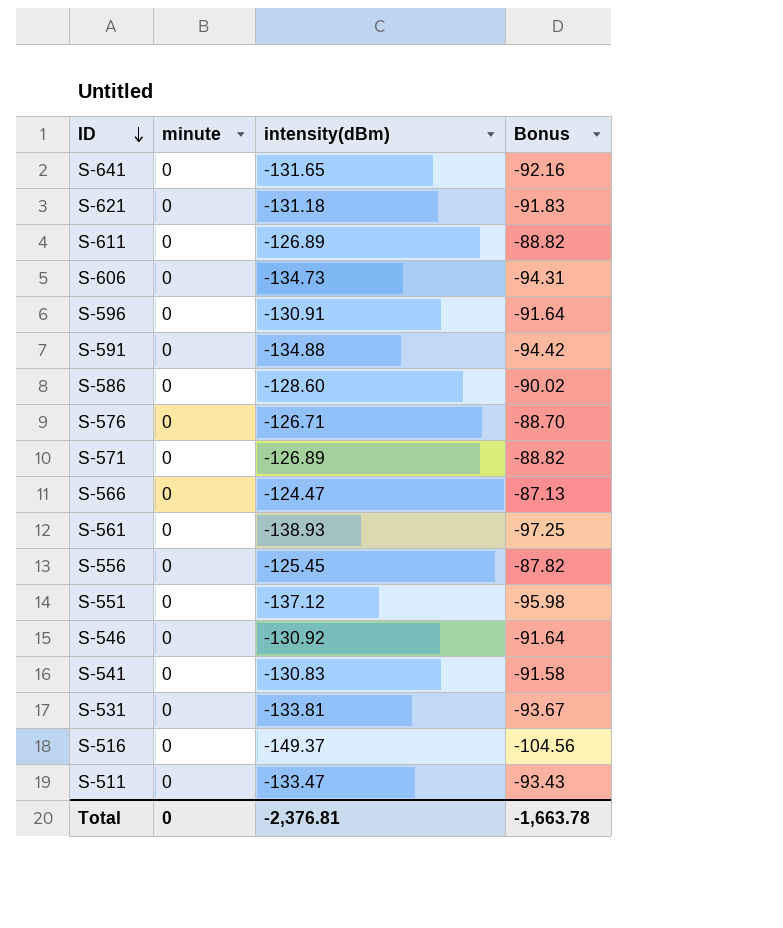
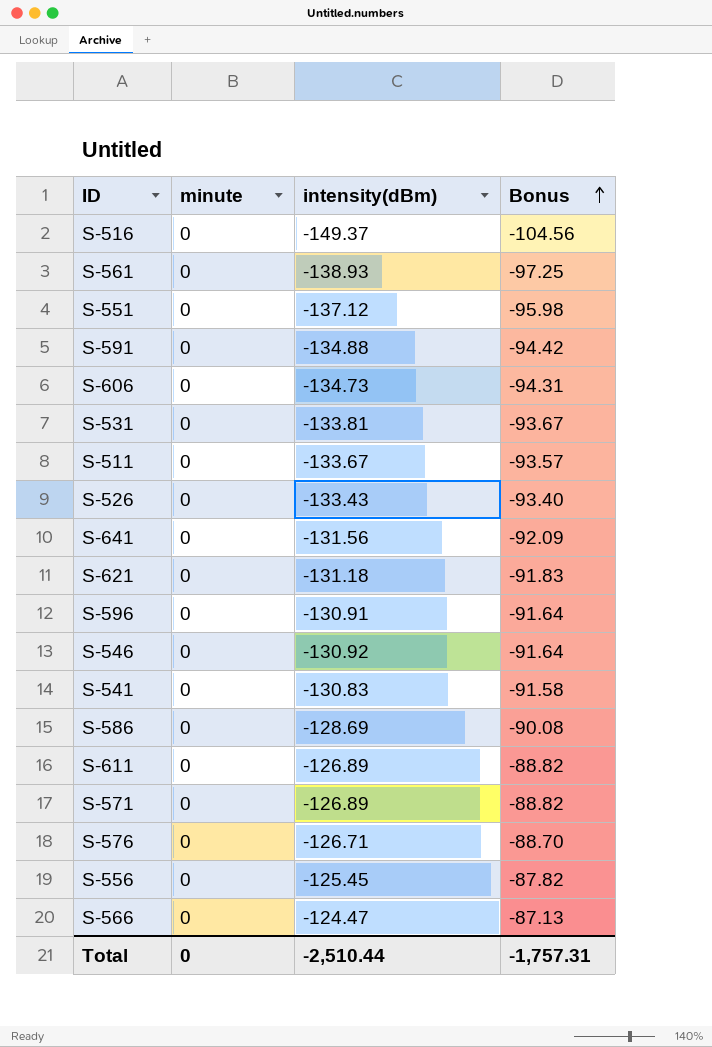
row order: ID descending -> Bonus ascending
S-511 | intensity(dBm): -133.47 -> -133.67
S-511 | Bonus: -93.43 -> -93.57
row S-526: none -> 0 | -133.43 | -93.40
S-641 | intensity(dBm): -131.65 -> -131.56
S-641 | Bonus: -92.16 -> -92.09
S-586 | intensity(dBm): -128.60 -> -128.69
S-586 | Bonus: -90.02 -> -90.08
Total | intensity(dBm): -2,376.81 -> -2,510.44
Total | Bonus: -1,663.78 -> -1,757.31

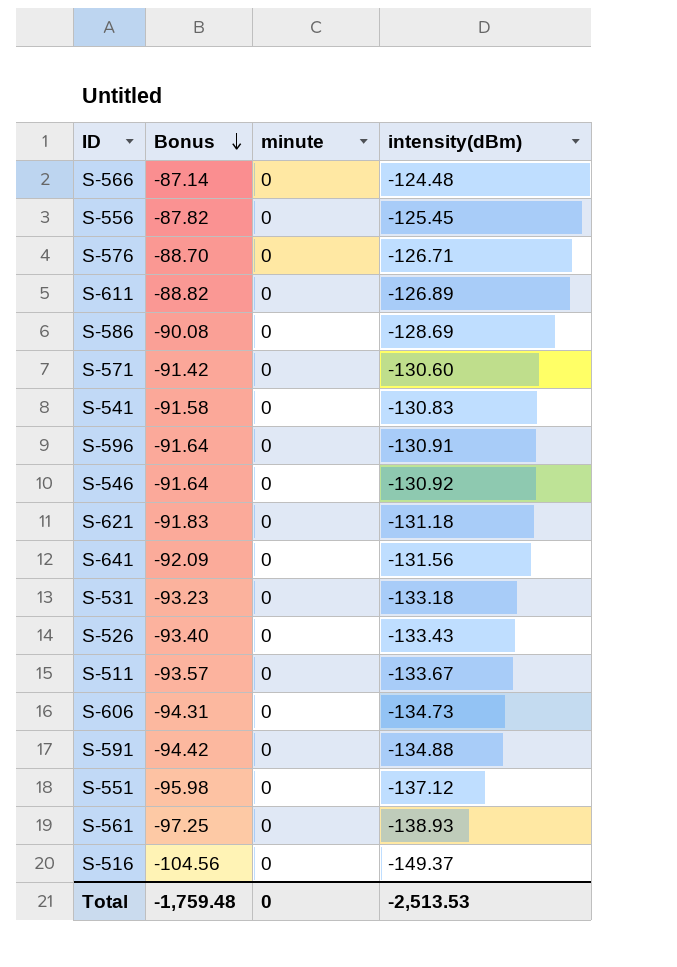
row order: Bonus ascending -> Bonus descending
column Bonus | position: 4 -> 2
S-566 | Bonus: -87.13 -> -87.14
S-566 | intensity(dBm): -124.47 -> -124.48
S-571 | Bonus: -88.82 -> -91.42
S-571 | intensity(dBm): -126.89 -> -130.60
S-531 | Bonus: -93.67 -> -93.23
S-531 | intensity(dBm): -133.81 -> -133.18
Total | Bonus: -1,757.31 -> -1,759.48
Total | intensity(dBm): -2,510.44 -> -2,513.53

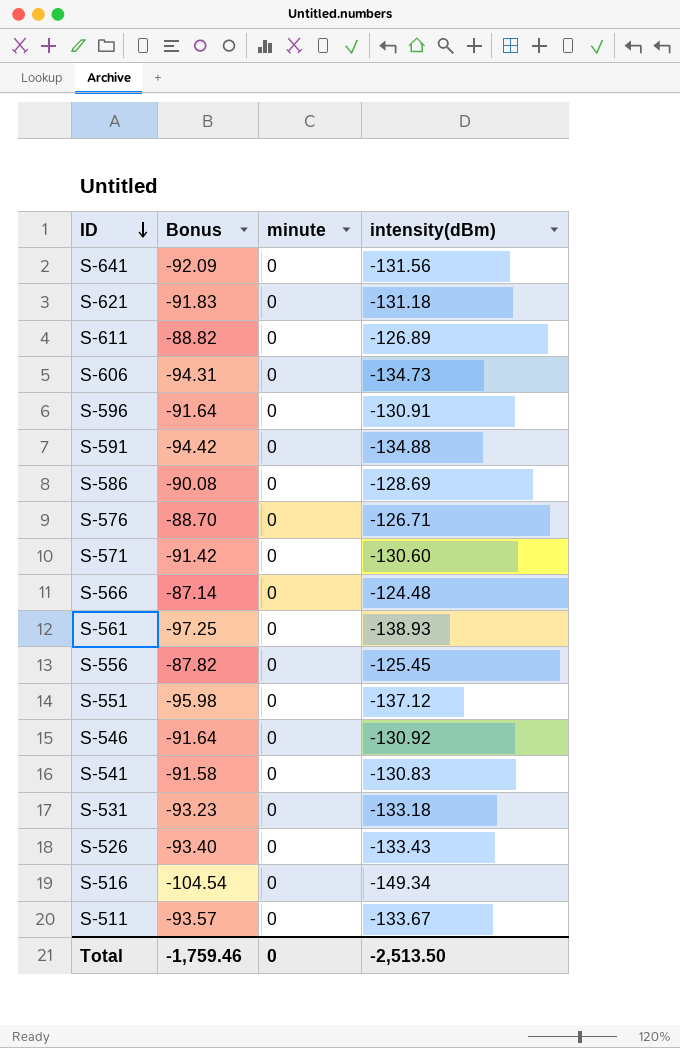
row order: Bonus descending -> ID descending
S-516 | Bonus: -104.56 -> -104.54
S-516 | intensity(dBm): -149.37 -> -149.34
Total | Bonus: -1,759.48 -> -1,759.46
Total | intensity(dBm): -2,513.53 -> -2,513.50

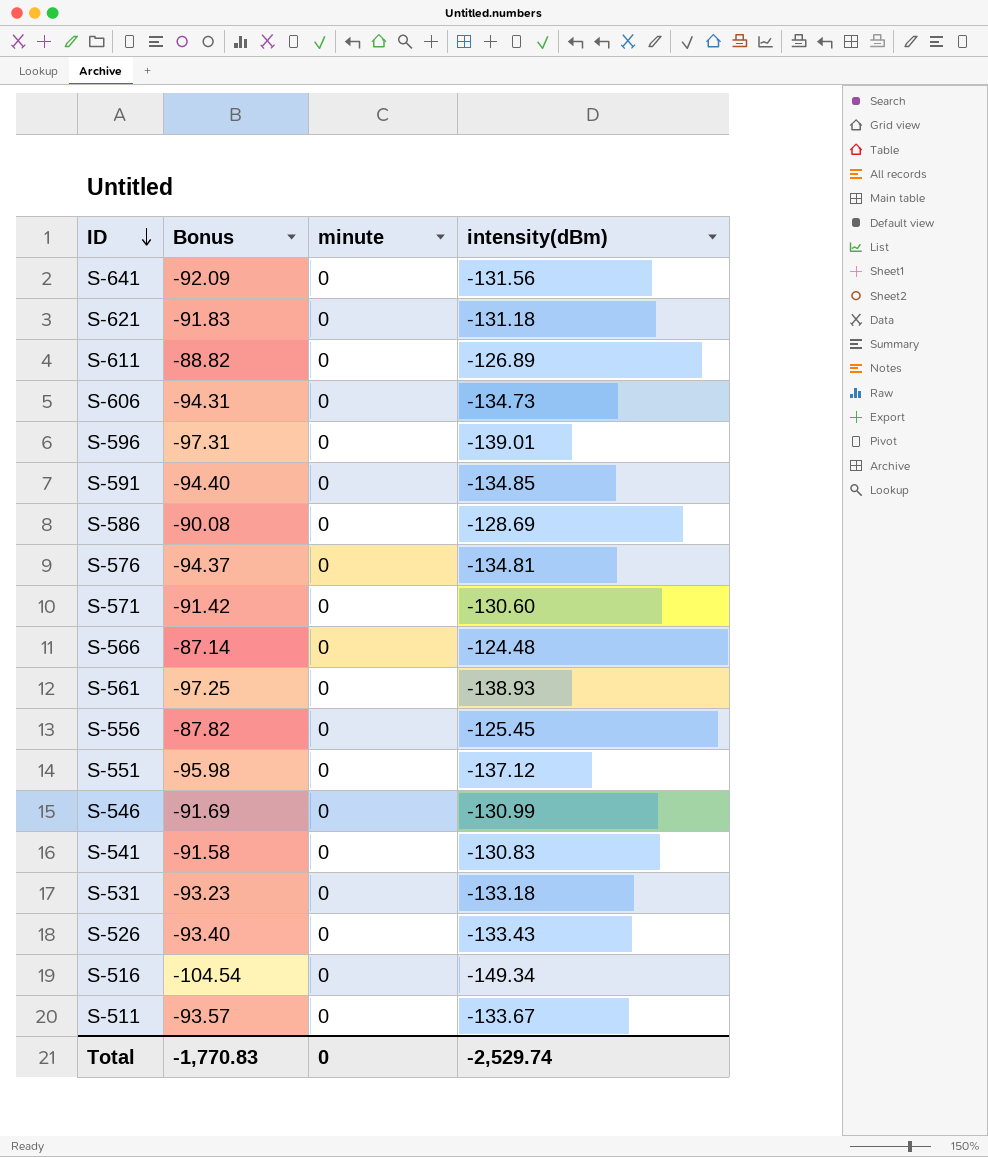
S-596 | Bonus: -91.64 -> -97.31
S-596 | intensity(dBm): -130.91 -> -139.01
S-591 | Bonus: -94.42 -> -94.40
S-591 | intensity(dBm): -134.88 -> -134.85
S-576 | Bonus: -88.70 -> -94.37
S-576 | intensity(dBm): -126.71 -> -134.81
S-546 | Bonus: -91.64 -> -91.69
S-546 | intensity(dBm): -130.92 -> -130.99
Total | Bonus: -1,759.46 -> -1,770.83
Total | intensity(dBm): -2,513.50 -> -2,529.74

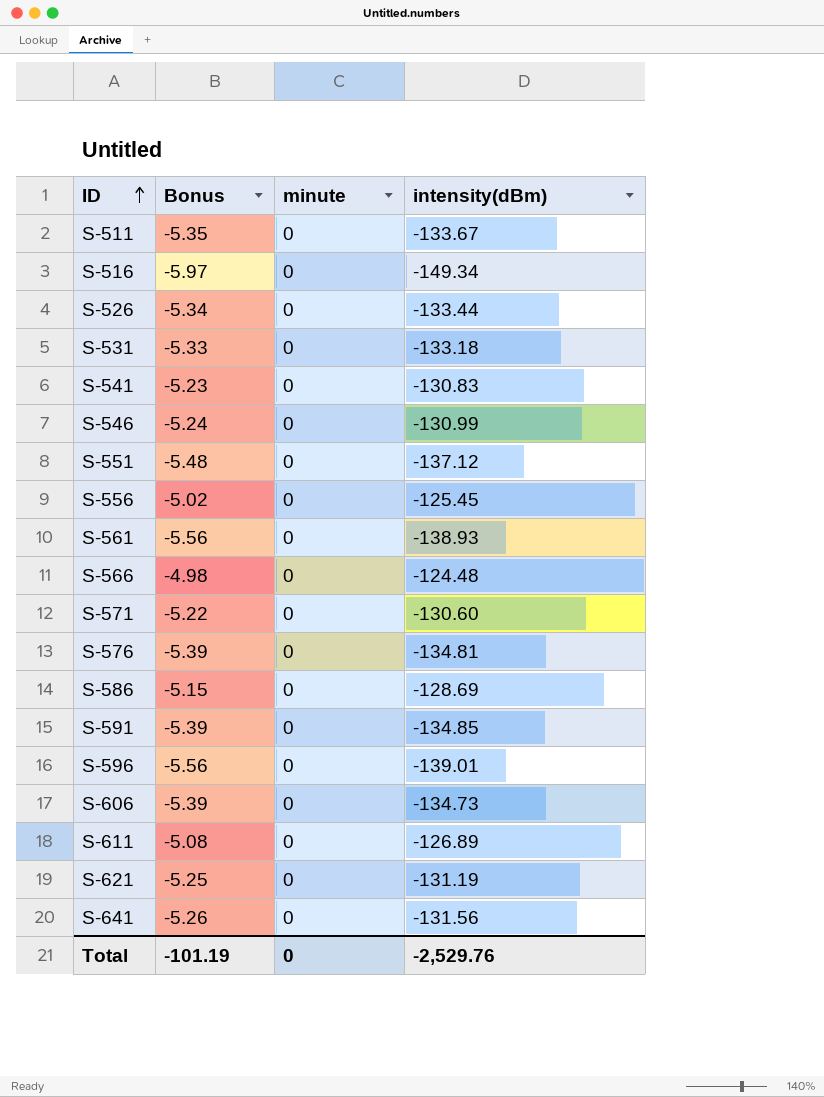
row order: ID descending -> ID ascending
column Bonus | formula: [intensity(dBm)] * 0.7 -> [intensity(dBm)] * 0.04
S-526 | intensity(dBm): -133.43 -> -133.44
S-621 | intensity(dBm): -131.18 -> -131.19
Total | Bonus: -1,770.83 -> -101.19
Total | intensity(dBm): -2,529.74 -> -2,529.76

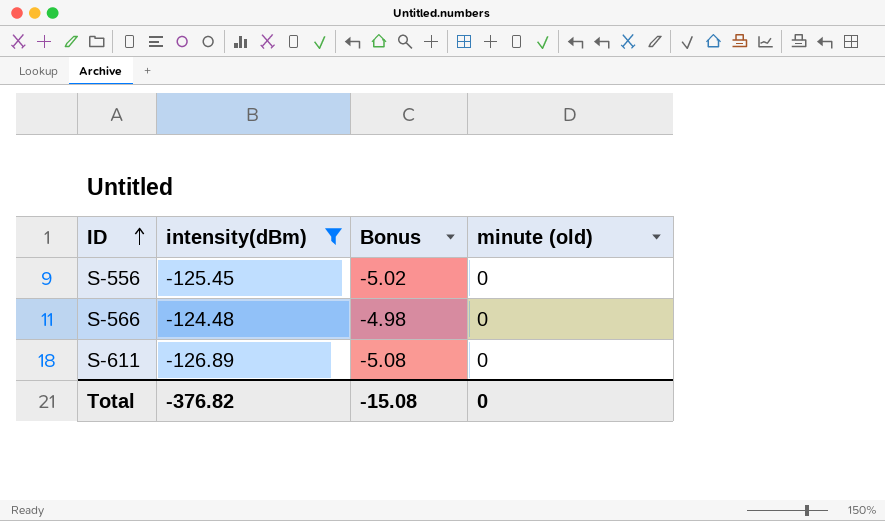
filter: none -> intensity(dBm) >= -126.89
column intensity(dBm) | position: 4 -> 2
column name: minute -> minute (old)
Total | intensity(dBm): -2,529.76 -> -376.82
Total | Bonus: -101.19 -> -15.08

